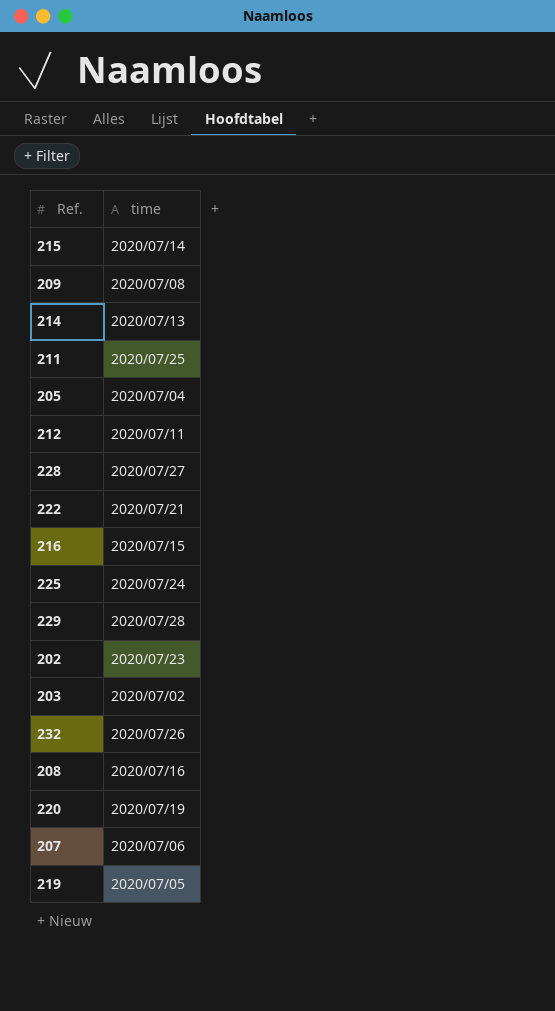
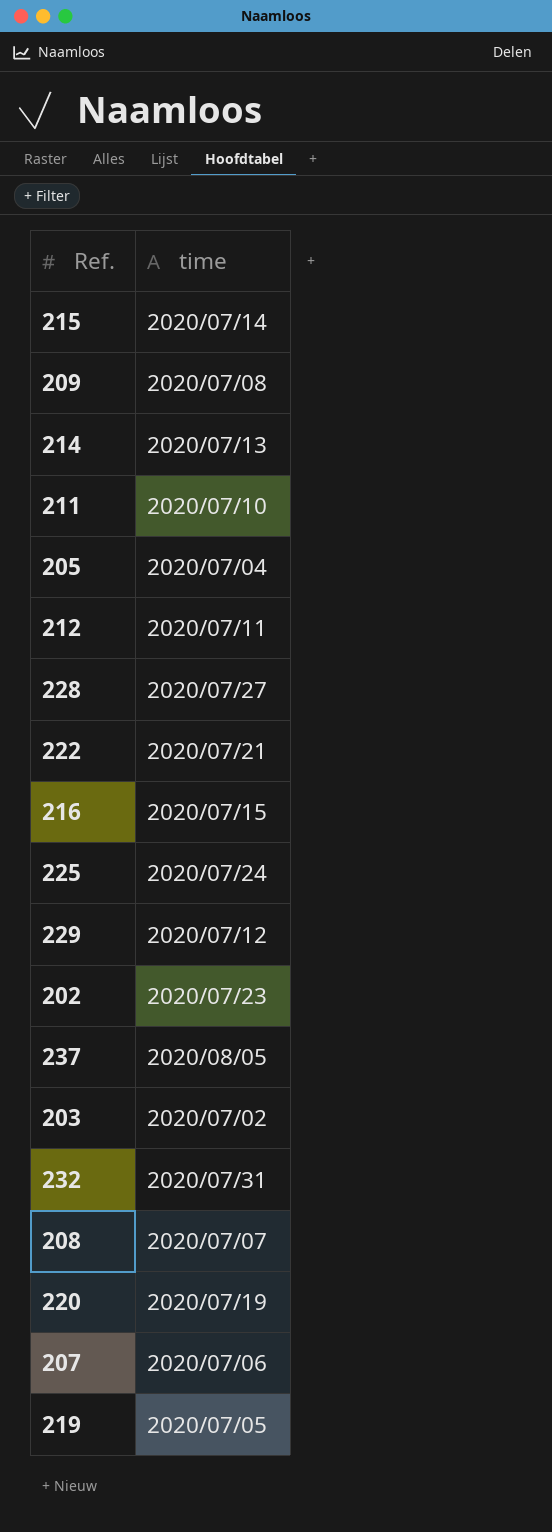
211 | time: 2020/07/25 -> 2020/07/10
229 | time: 2020/07/28 -> 2020/07/12
row 237: none -> 2020/08/05
232 | time: 2020/07/26 -> 2020/07/31
208 | time: 2020/07/16 -> 2020/07/07

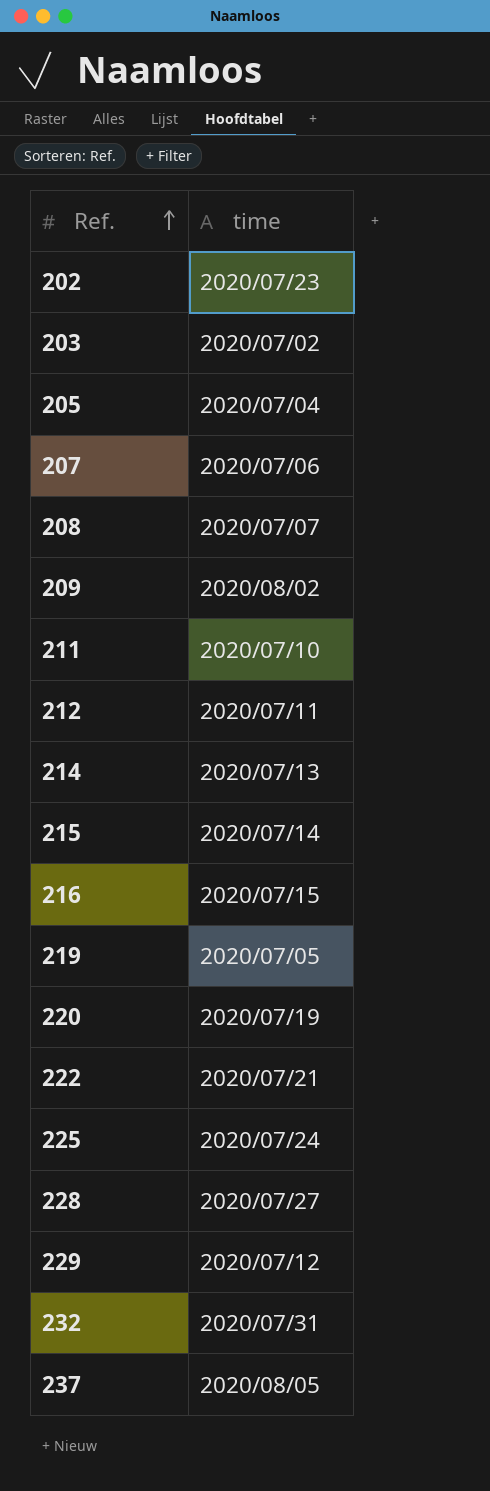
row order: none -> Ref. ascending
209 | time: 2020/07/08 -> 2020/08/02

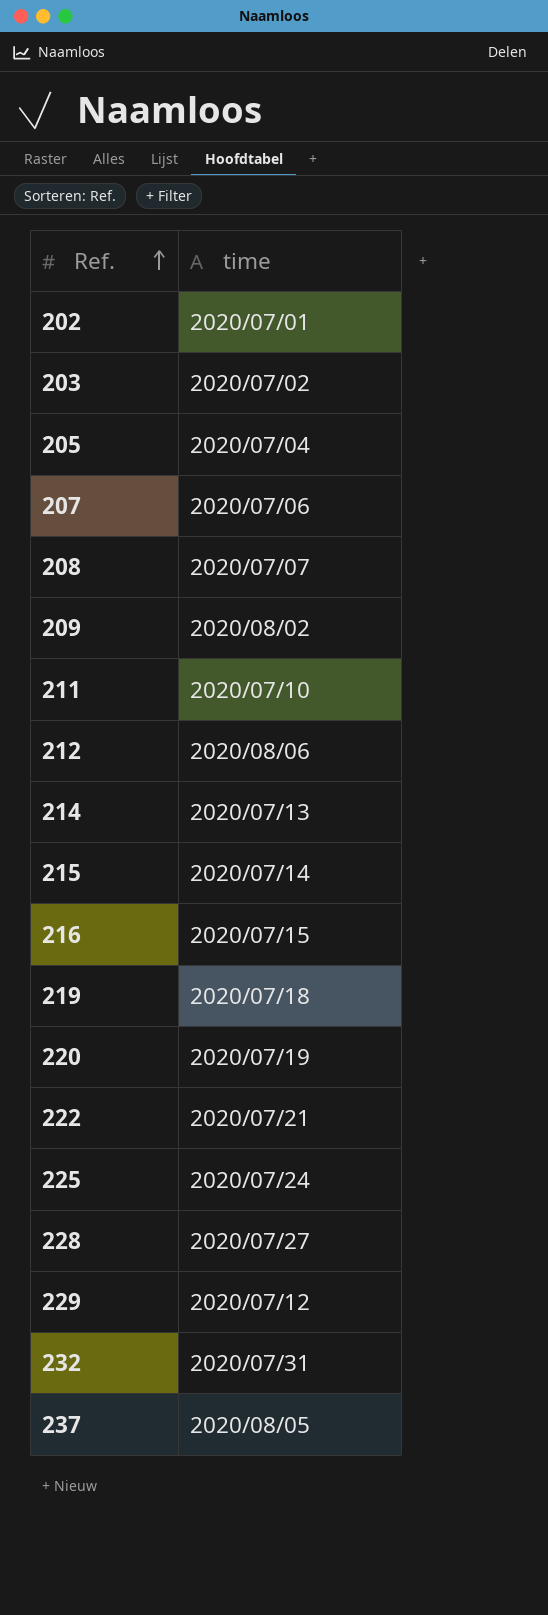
202 | time: 2020/07/23 -> 2020/07/01
212 | time: 2020/07/11 -> 2020/08/06
219 | time: 2020/07/05 -> 2020/07/18

